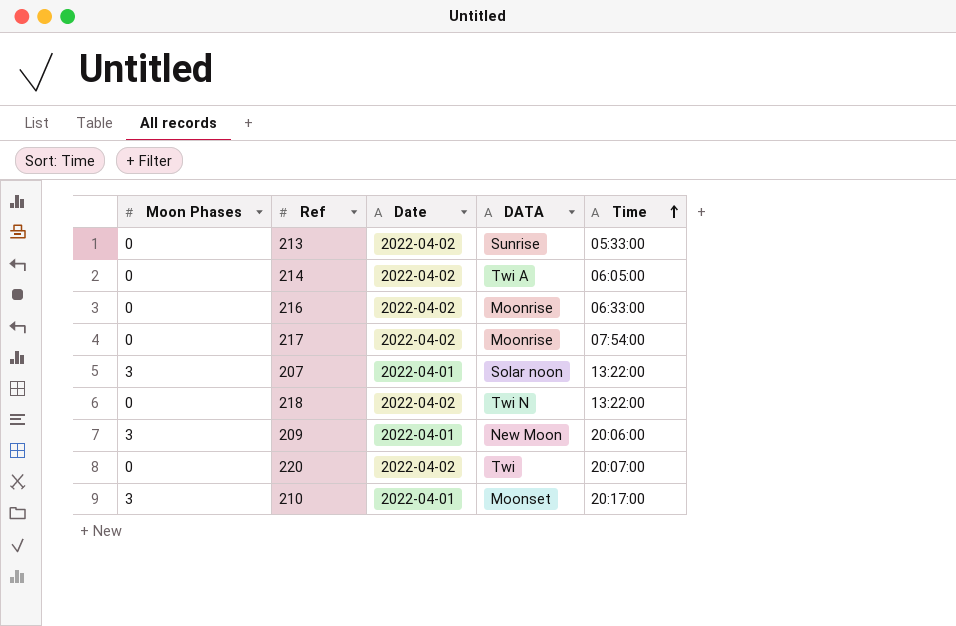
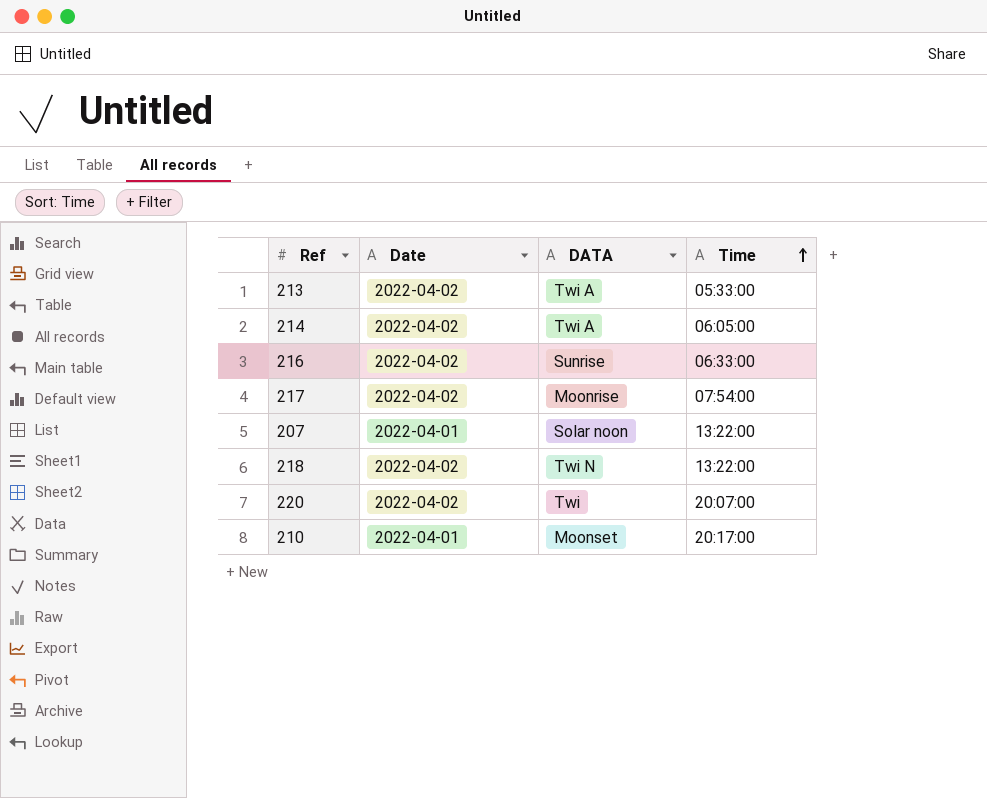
column Moon Phases | position: 1 -> none
row 209: 3 | 2022-04-01 | New Moon | 20:06:00 -> none
213 | DATA: Sunrise -> Twi A
216 | DATA: Moonrise -> Sunrise

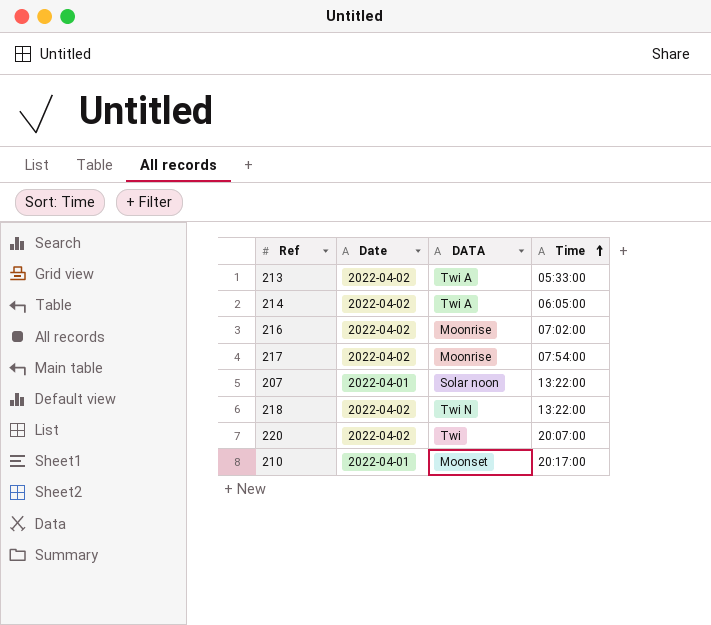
216 | DATA: Sunrise -> Moonrise
216 | Time: 06:33:00 -> 07:02:00

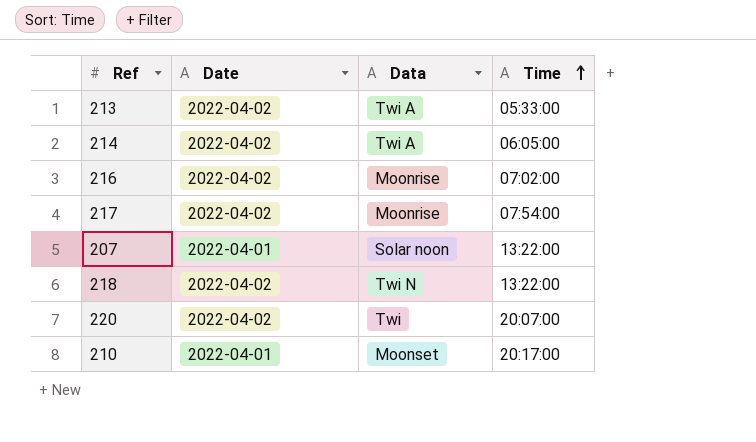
column name: DATA -> Data

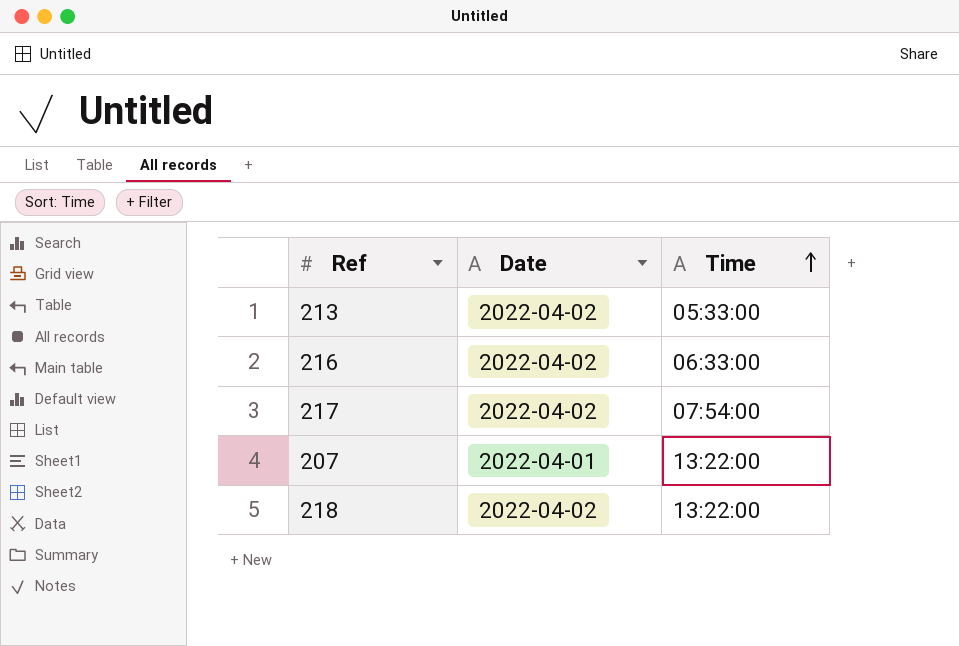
column Data | position: 3 -> none
row 214: 2022-04-02 | Twi A | 06:05:00 -> none
row 220: 2022-04-02 | Twi | 20:07:00 -> none
row 210: 2022-04-01 | Moonset | 20:17:00 -> none
216 | Time: 07:02:00 -> 06:33:00

